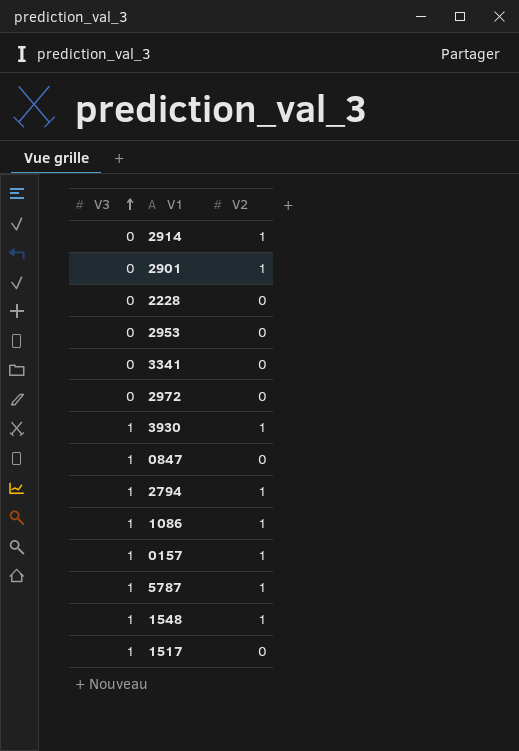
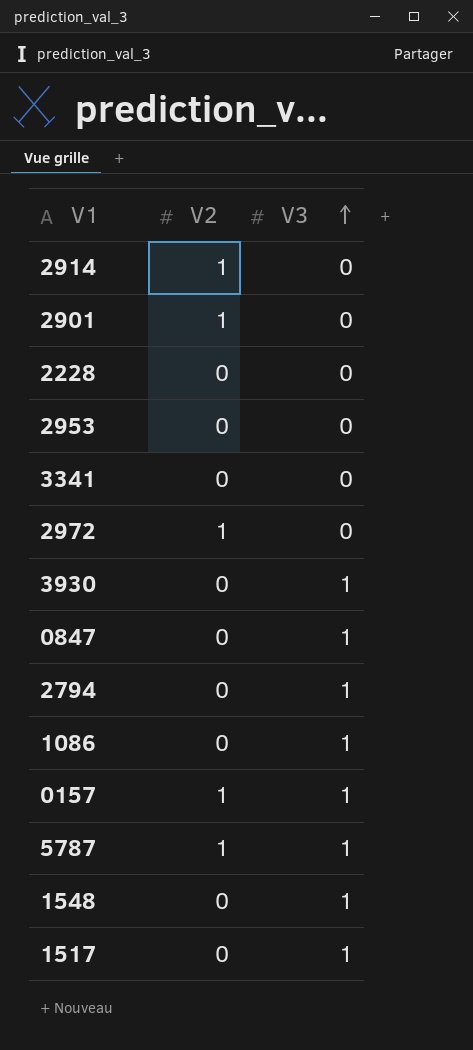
column V3 | position: 1 -> 3
2972 | V2: 0 -> 1
3930 | V2: 1 -> 0
2794 | V2: 1 -> 0
1086 | V2: 1 -> 0
1548 | V2: 1 -> 0

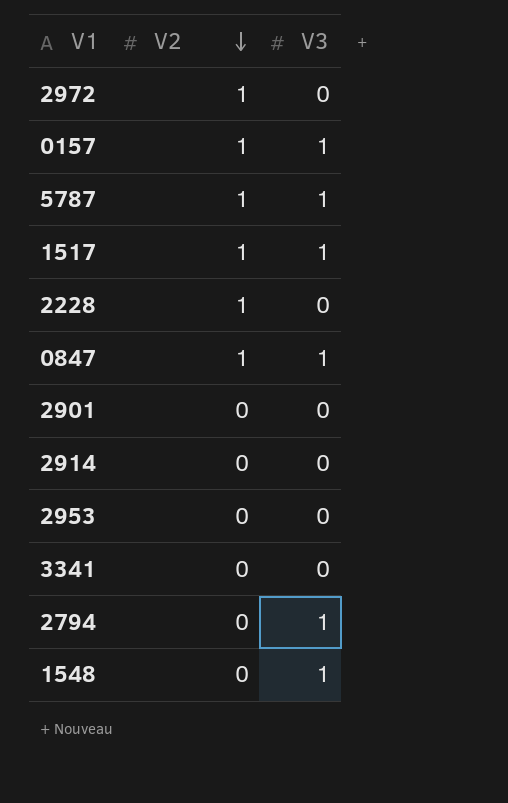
row order: V3 ascending -> V2 descending
row 3930: 0 | 1 -> none
row 1086: 0 | 1 -> none
1517 | V2: 0 -> 1
2228 | V2: 0 -> 1
0847 | V2: 0 -> 1
2901 | V2: 1 -> 0
2914 | V2: 1 -> 0

